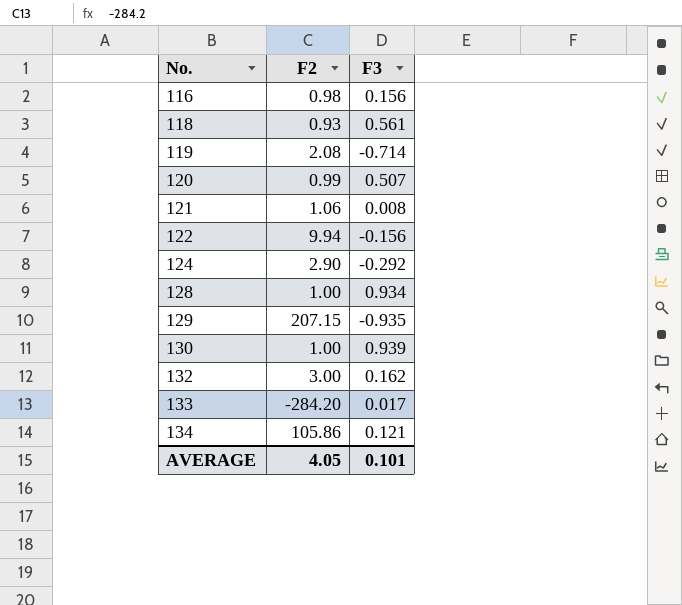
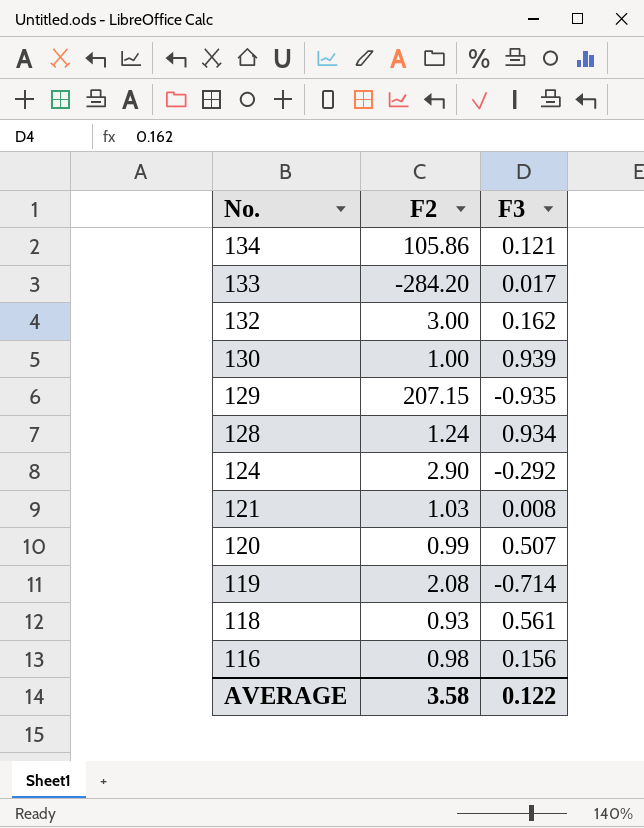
row order: No. ascending -> No. descending
row 122: 9.94 | -0.156 -> none
128 | F2: 1.00 -> 1.24
121 | F2: 1.06 -> 1.03
AVERAGE | F2: 4.05 -> 3.58
AVERAGE | F3: 0.101 -> 0.122

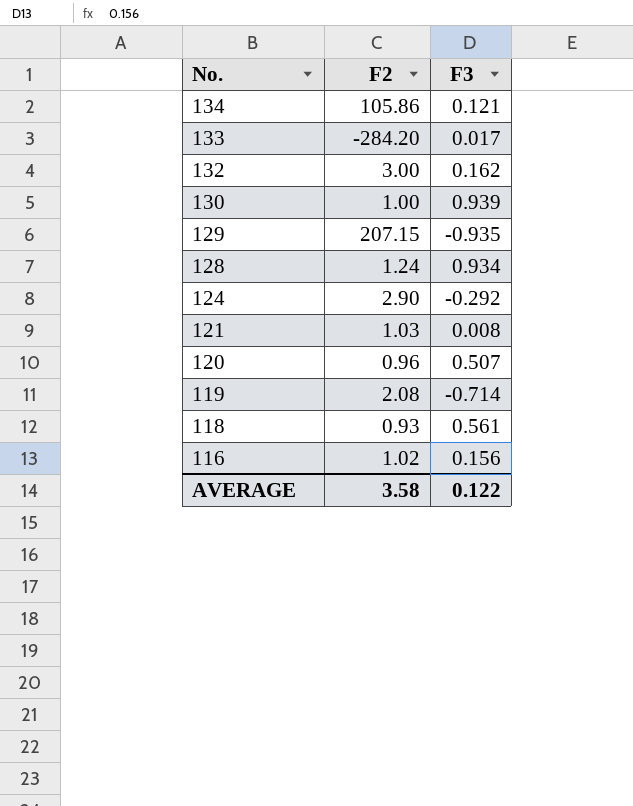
120 | F2: 0.99 -> 0.96
116 | F2: 0.98 -> 1.02

